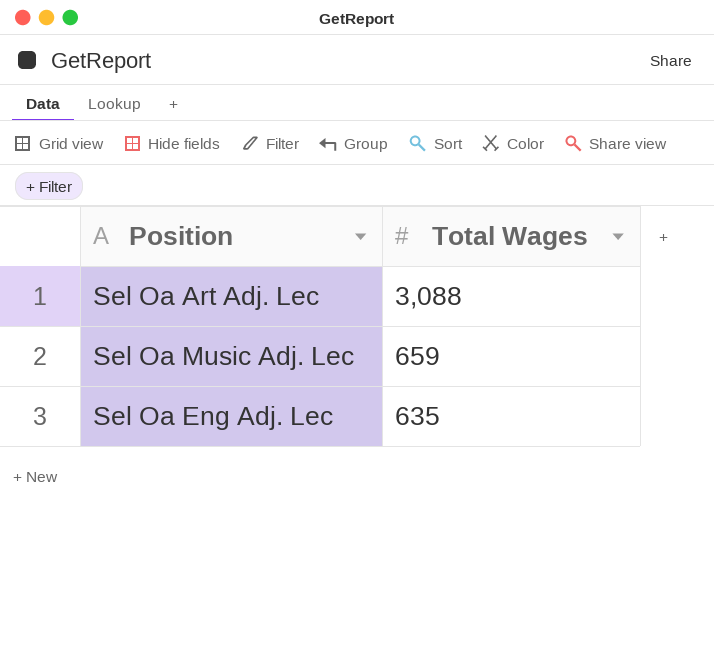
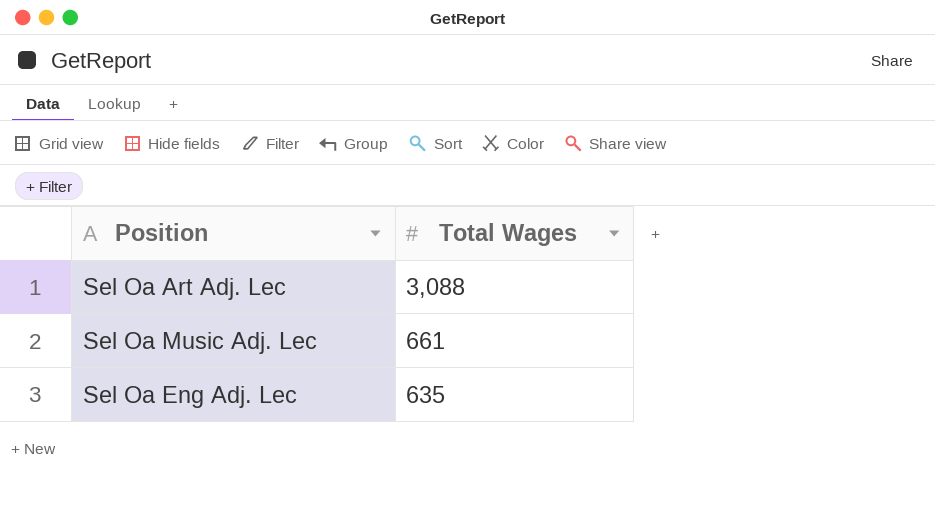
Sel Oa Music Adj. Lec | Total Wages: 659 -> 661

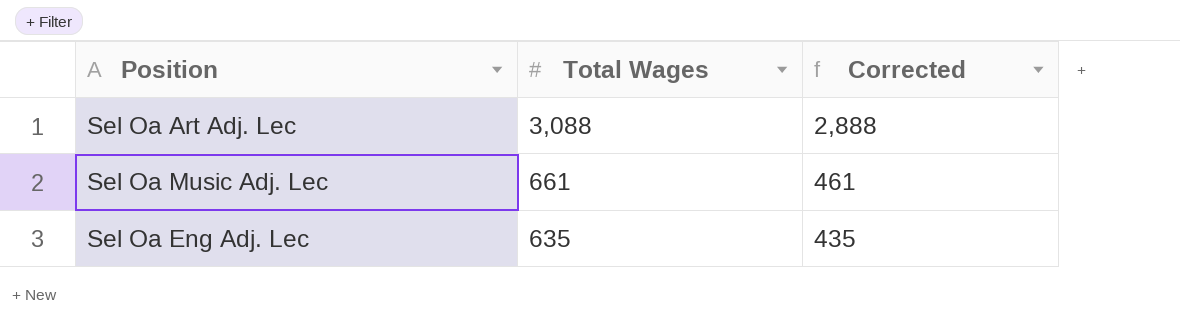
column Corrected | formula: none -> [Total Wages] - 200

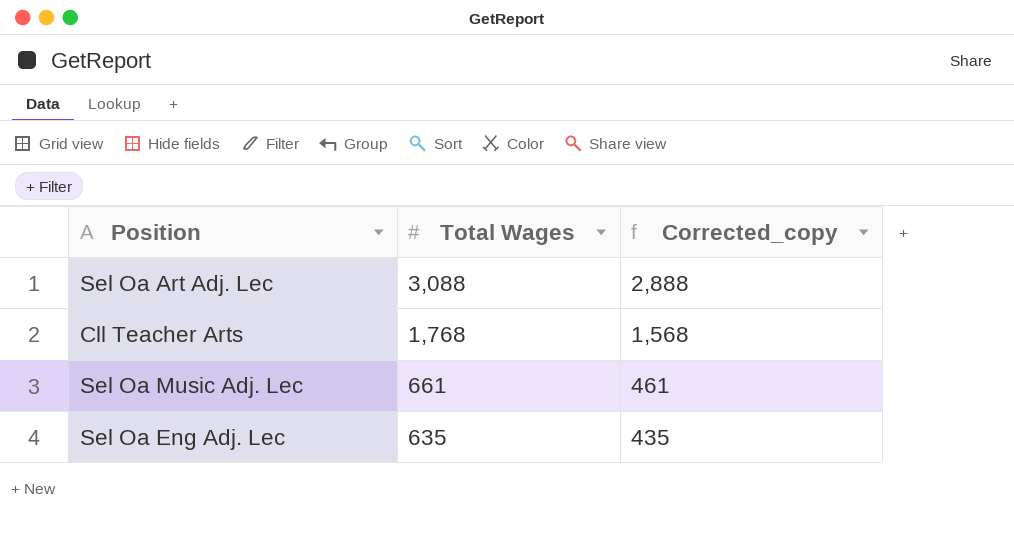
column name: Corrected -> Corrected_copy
row Cll Teacher Arts: none -> 1,768 | 1,568

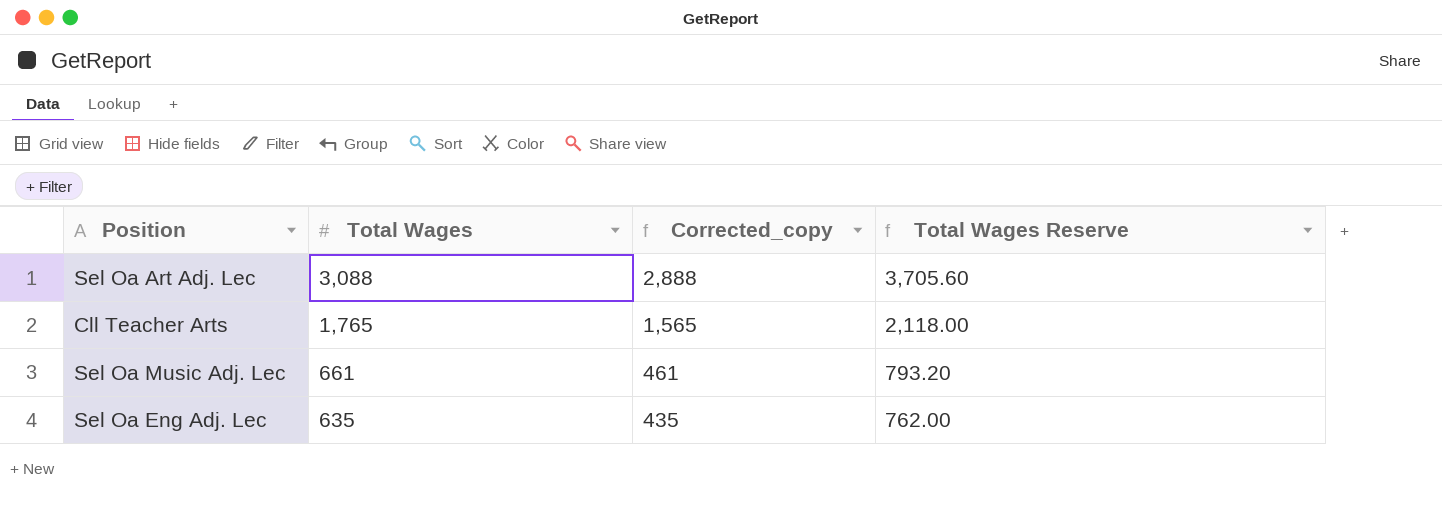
column Total Wages Reserve | formula: none -> [Total Wages] * 1.2
Cll Teacher Arts | Total Wages: 1,768 -> 1,765
Cll Teacher Arts | Corrected_copy: 1,568 -> 1,565

